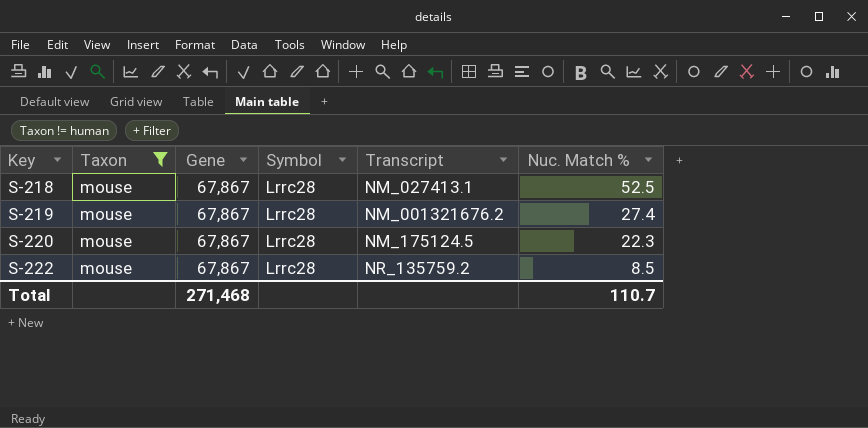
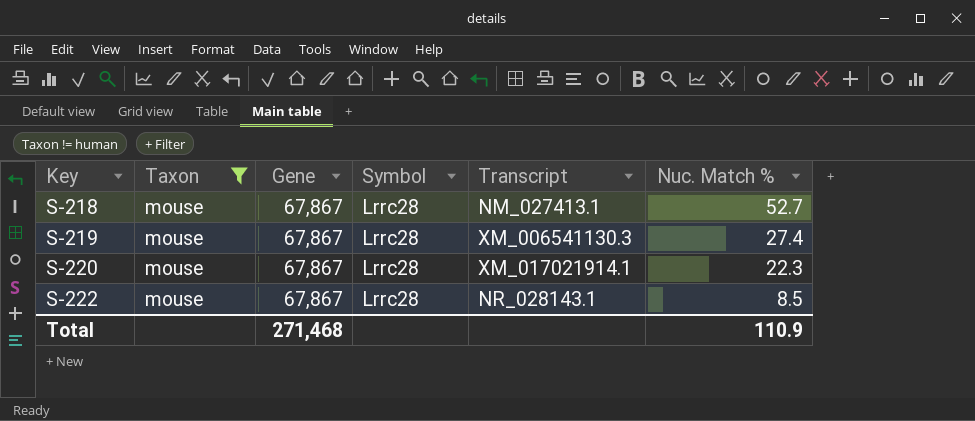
S-218 | Nuc. Match %: 52.5 -> 52.7
S-219 | Transcript: NM_001321676.2 -> XM_006541130.3
S-220 | Transcript: NM_175124.5 -> XM_017021914.1
S-222 | Transcript: NR_135759.2 -> NR_028143.1
Total | Nuc. Match %: 110.7 -> 110.9

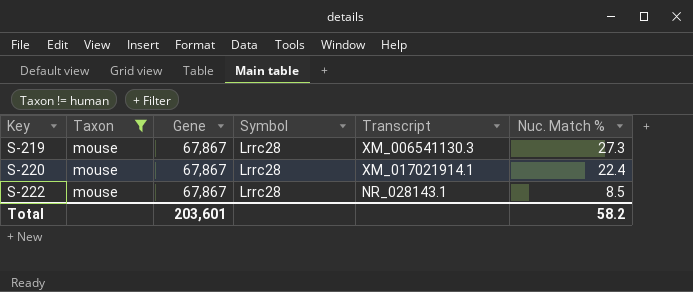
row S-218: mouse | 67,867 | Lrrc28 | NM_027413.1 | 52.7 -> none
S-219 | Nuc. Match %: 27.4 -> 27.3
S-220 | Nuc. Match %: 22.3 -> 22.4
Total | Gene: 271,468 -> 203,601
Total | Nuc. Match %: 110.9 -> 58.2

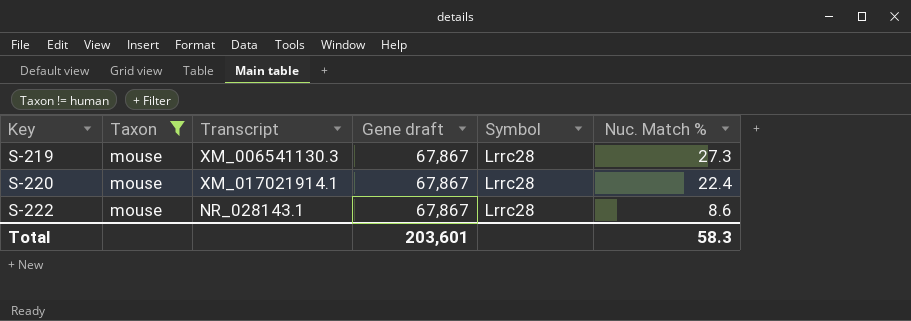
column Transcript | position: 5 -> 3
column name: Gene -> Gene draft
S-222 | Nuc. Match %: 8.5 -> 8.6
Total | Nuc. Match %: 58.2 -> 58.3

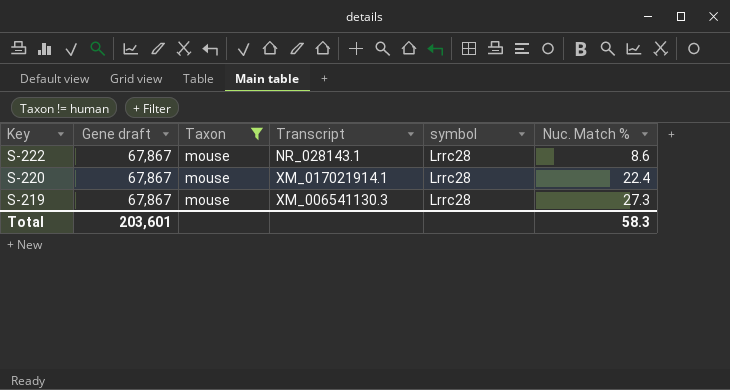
row order: Key ascending -> Key descending
column Gene draft | position: 4 -> 2
column name: Symbol -> symbol

